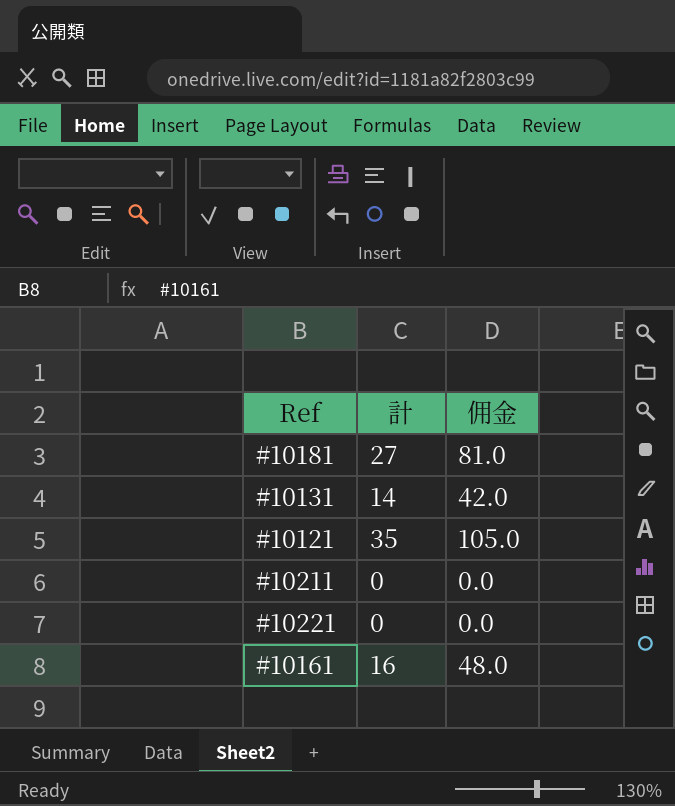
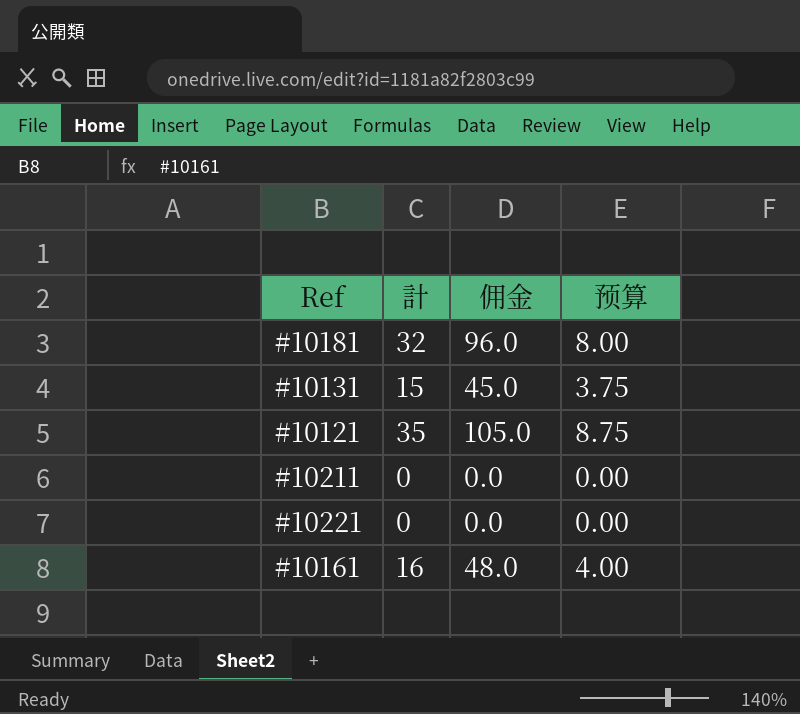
column 预算 | formula: none -> [計] * 0.25
#10181 | 計: 27 -> 32
#10181 | 佣金: 81.0 -> 96.0
#10131 | 計: 14 -> 15
#10131 | 佣金: 42.0 -> 45.0

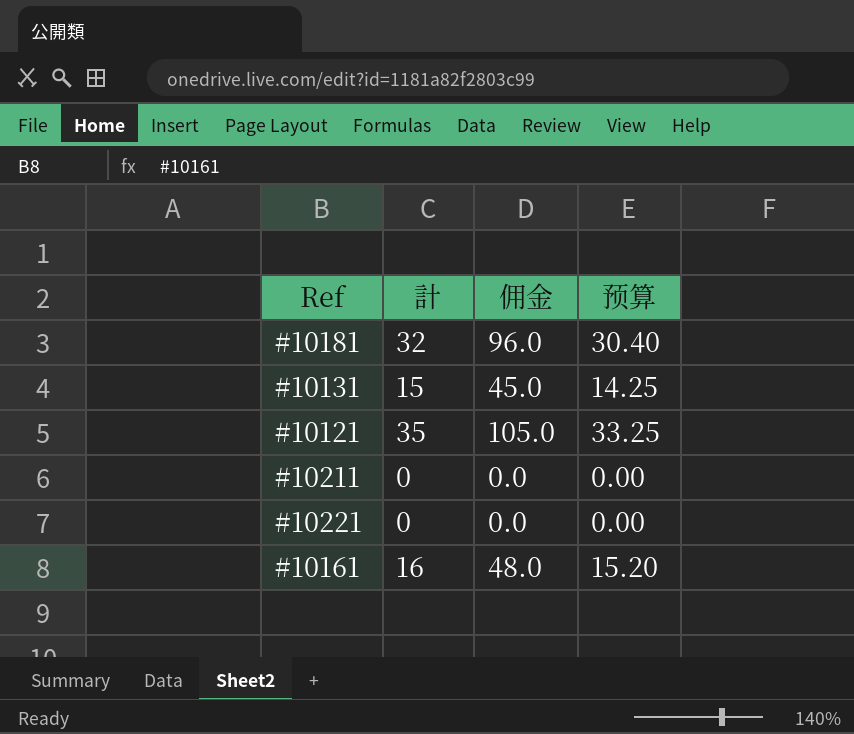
column 预算 | formula: [計] * 0.25 -> [計] * 0.95

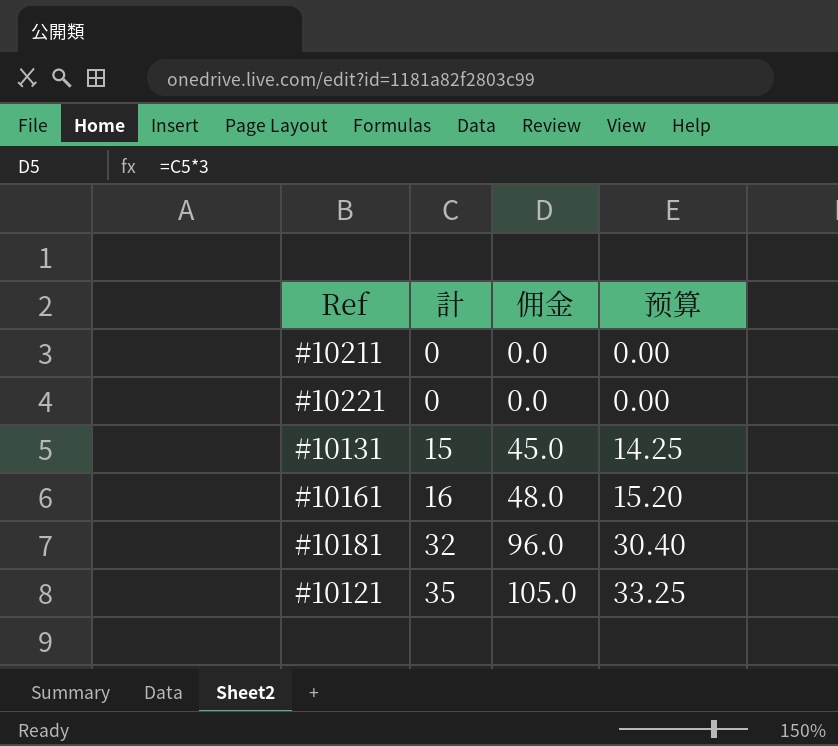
row order: none -> 計 ascending

